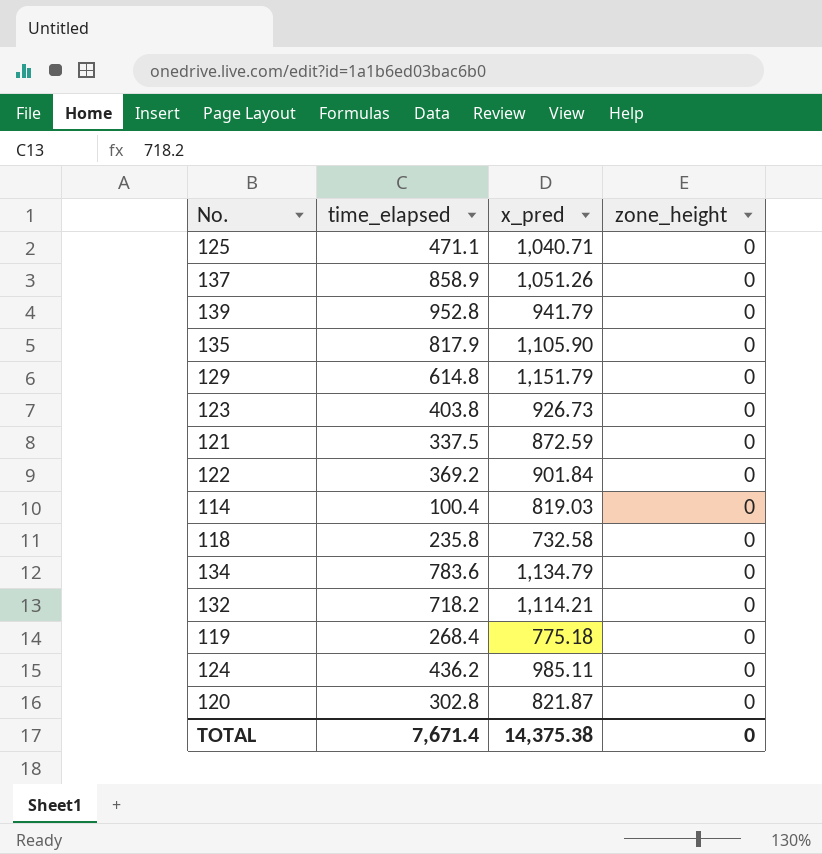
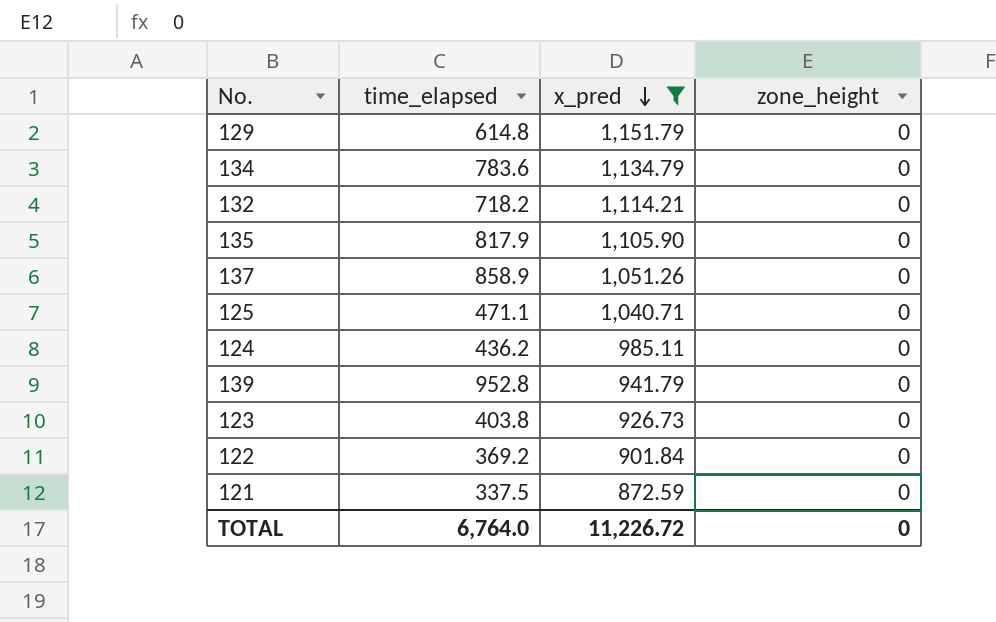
filter: none -> x_pred >= 872.59
row order: none -> x_pred descending
TOTAL | time_elapsed: 7,671.4 -> 6,764.0
TOTAL | x_pred: 14,375.38 -> 11,226.72

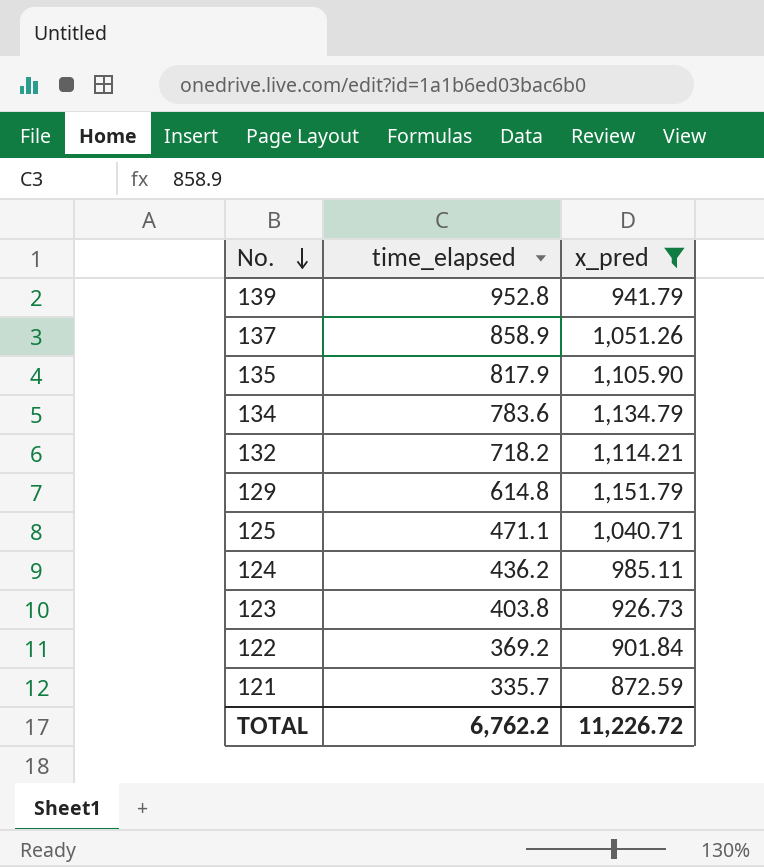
row order: x_pred descending -> No. descending
column zone_height | position: 4 -> none
121 | time_elapsed: 337.5 -> 335.7
TOTAL | time_elapsed: 6,764.0 -> 6,762.2

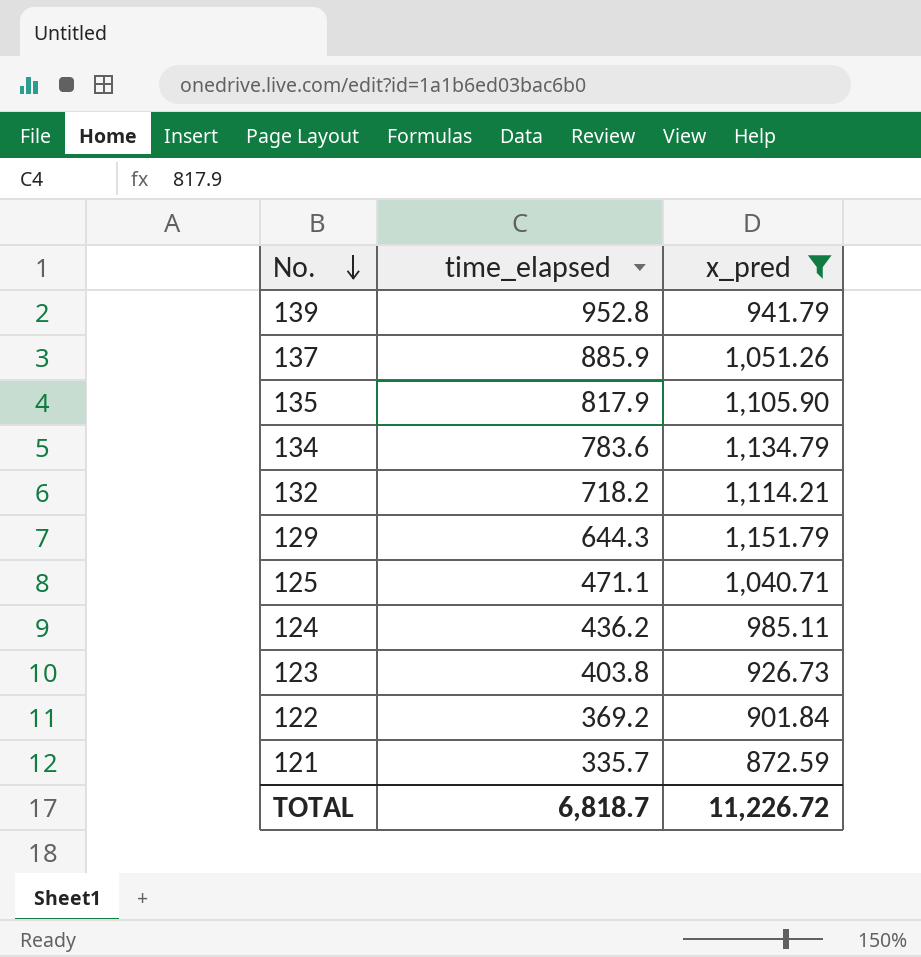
137 | time_elapsed: 858.9 -> 885.9
129 | time_elapsed: 614.8 -> 644.3
TOTAL | time_elapsed: 6,762.2 -> 6,818.7

